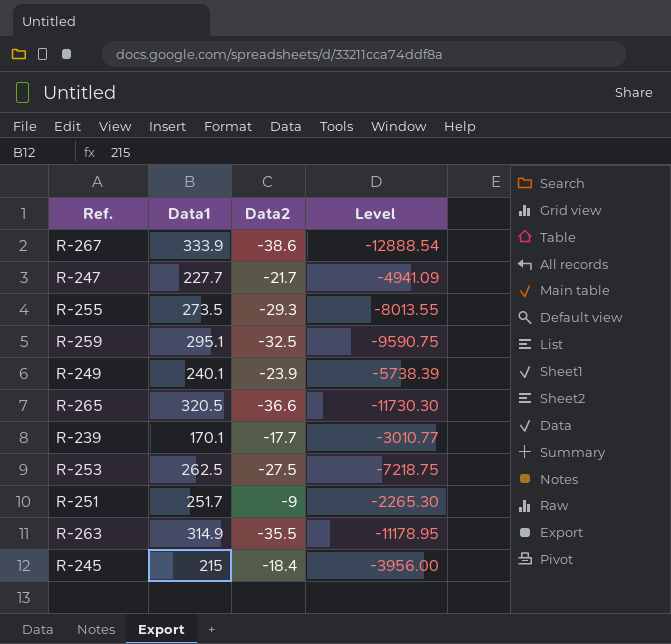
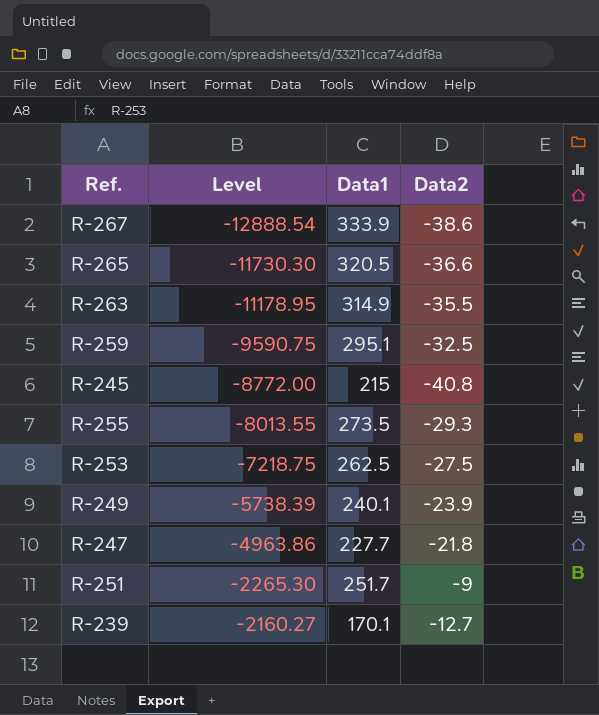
row order: none -> Level ascending
column Level | position: 4 -> 2
R-245 | Level: -3956.00 -> -8772.00
R-245 | Data2: -18.4 -> -40.8
R-247 | Level: -4941.09 -> -4963.86
R-247 | Data2: -21.7 -> -21.8
R-239 | Level: -3010.77 -> -2160.27
R-239 | Data2: -17.7 -> -12.7

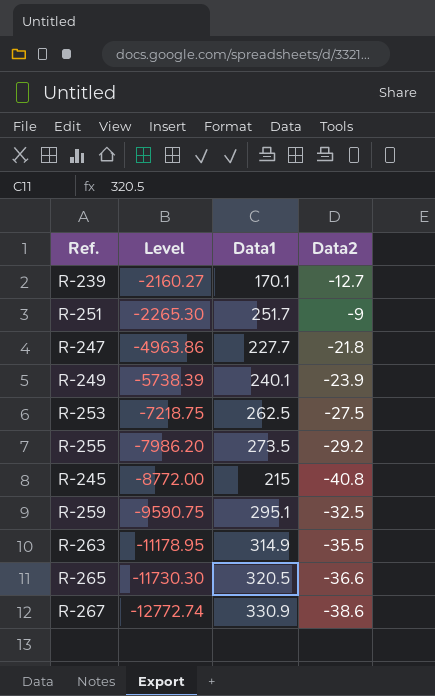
row order: Level ascending -> Level descending
R-255 | Level: -8013.55 -> -7986.20
R-255 | Data2: -29.3 -> -29.2
R-267 | Level: -12888.54 -> -12772.74
R-267 | Data1: 333.9 -> 330.9

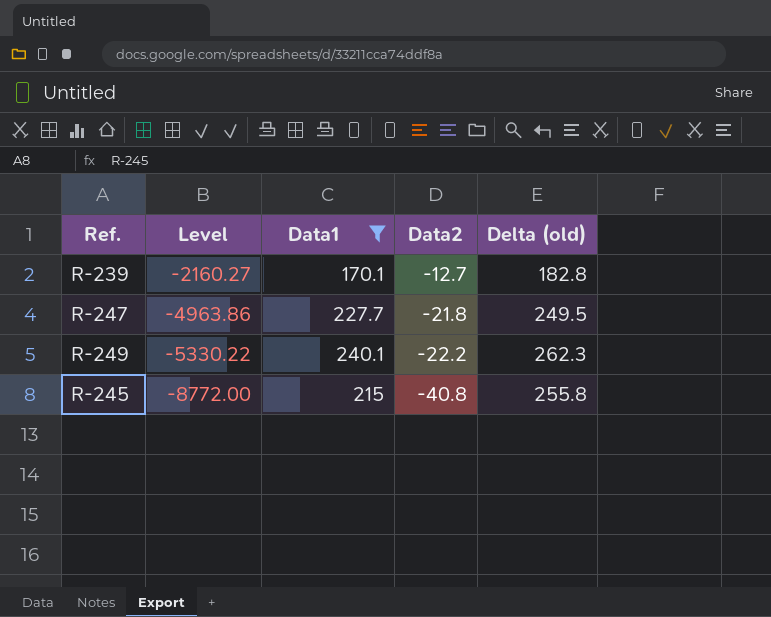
filter: none -> Data1 <= 240.1
column Delta (old) | formula: none -> [Data1] - [Data2]
R-249 | Level: -5738.39 -> -5330.22
R-249 | Data2: -23.9 -> -22.2

